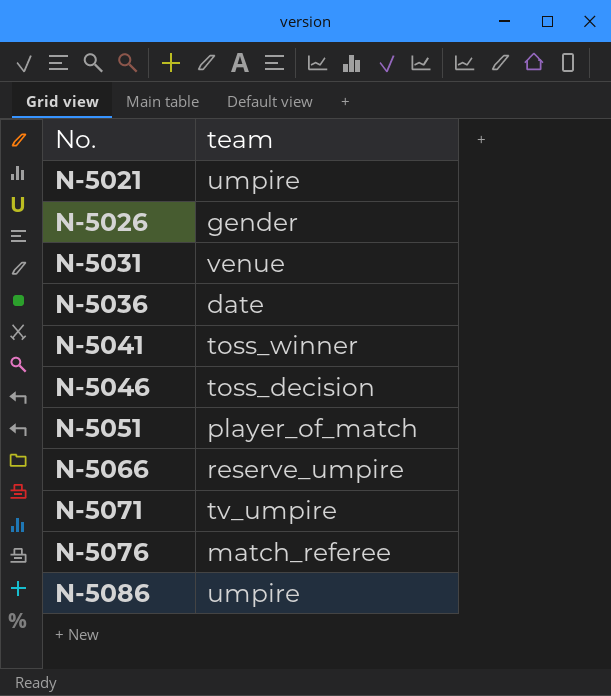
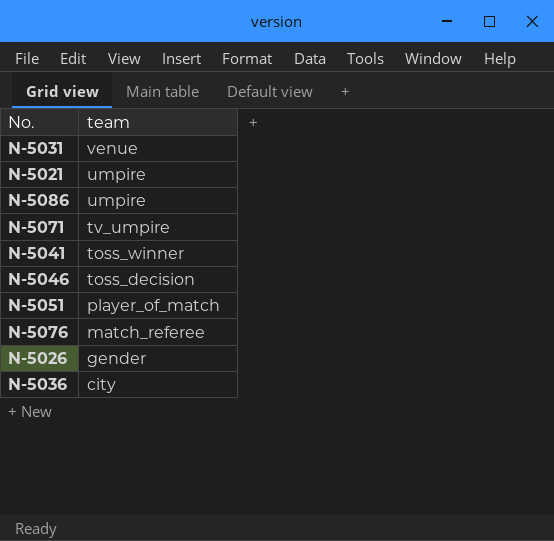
row order: No. ascending -> team descending
row N-5066: reserve_umpire -> none
N-5036 | team: date -> city

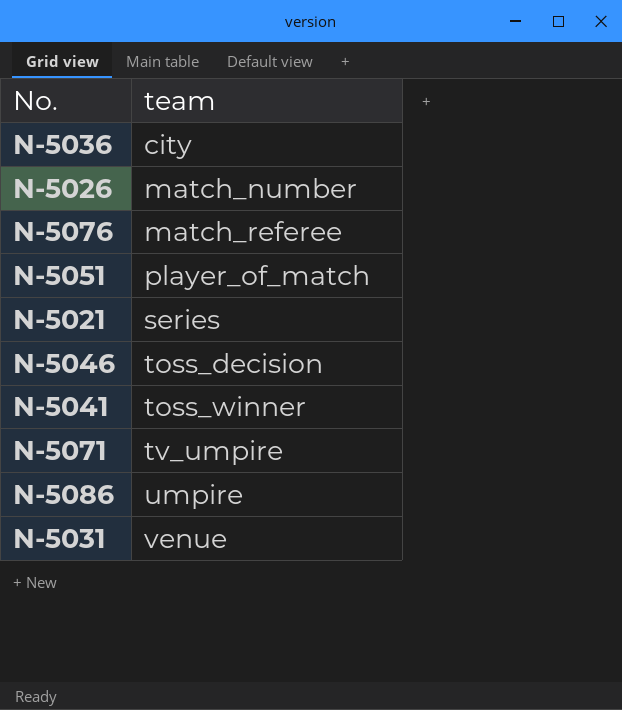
row order: team descending -> team ascending
N-5026 | team: gender -> match_number
N-5021 | team: umpire -> series

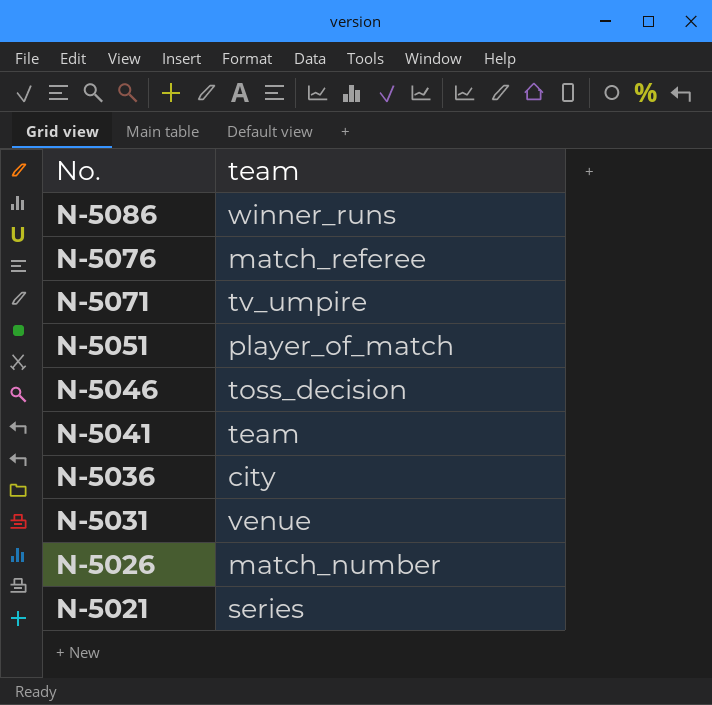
row order: team ascending -> No. descending
N-5086 | team: umpire -> winner_runs
N-5041 | team: toss_winner -> team

